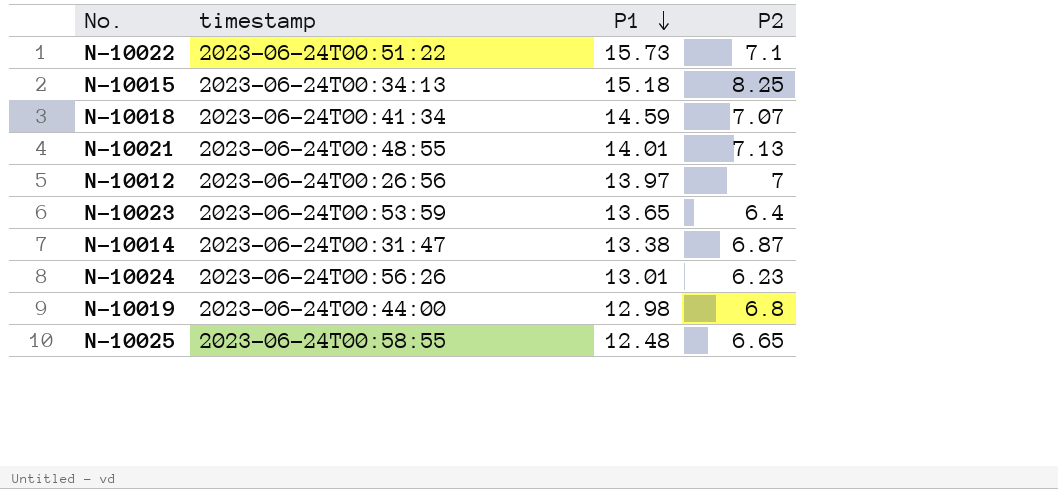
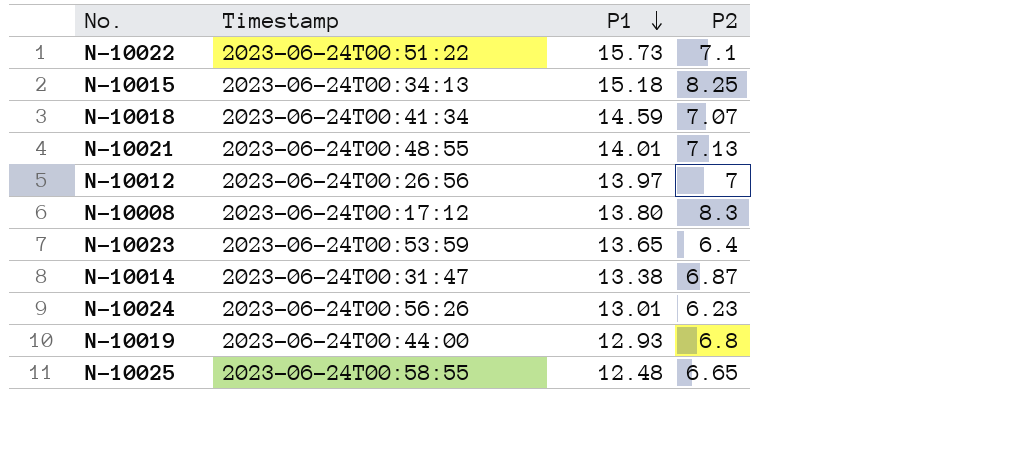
column name: timestamp -> Timestamp
row N-10008: none -> 2023-06-24T00:17:12 | 13.80 | 8.3
N-10019 | P1: 12.98 -> 12.93

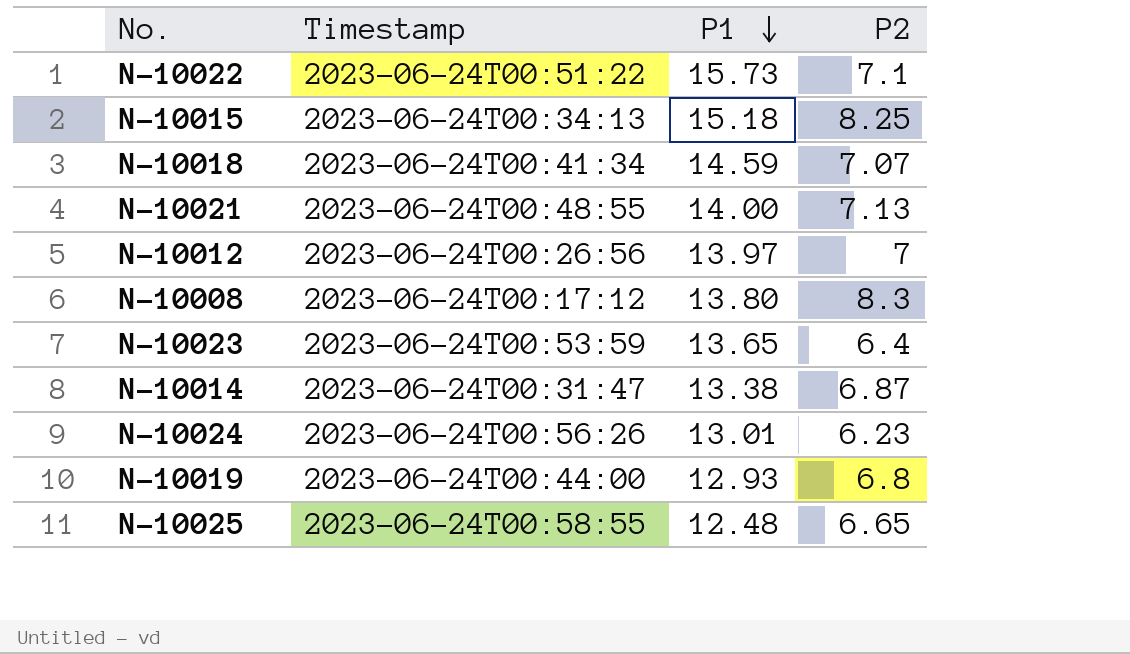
N-10021 | P1: 14.01 -> 14.00

